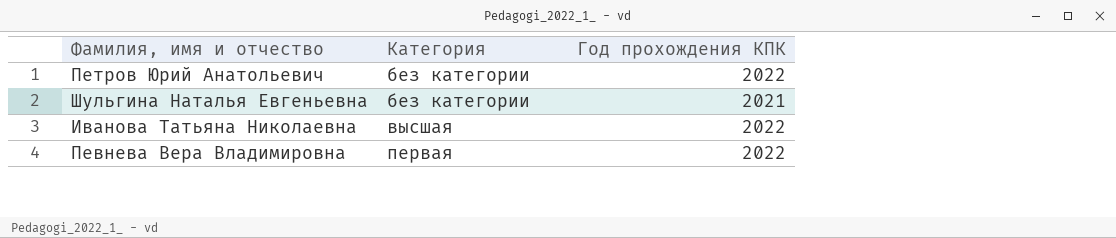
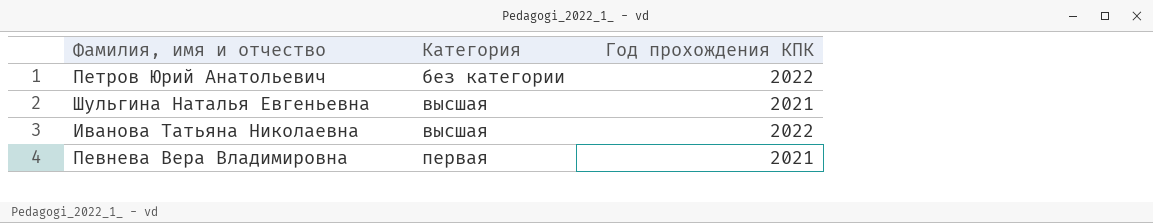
Шульгина Наталья Евгеньевна | Категория: без категории -> высшая
Певнева Вера Владимировна | Год прохождения КПК: 2022 -> 2021

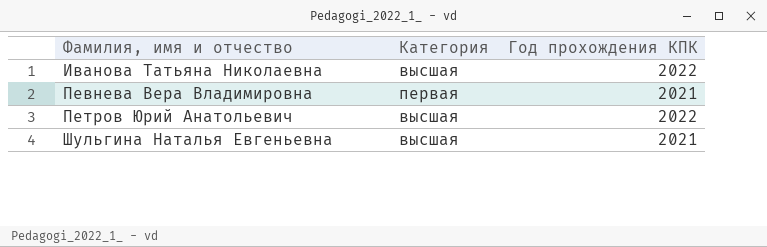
row order: Категория ascending -> Фамилия, имя и отчество ascending
Петров Юрий Анатольевич | Категория: без категории -> высшая

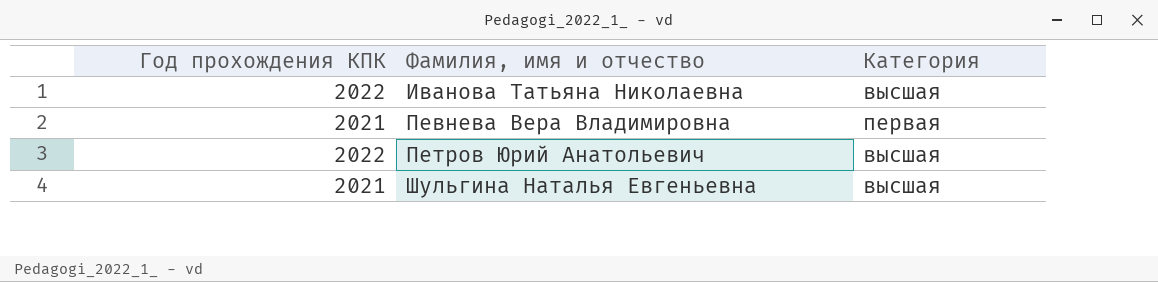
column Год прохождения КПК | position: 3 -> 1

